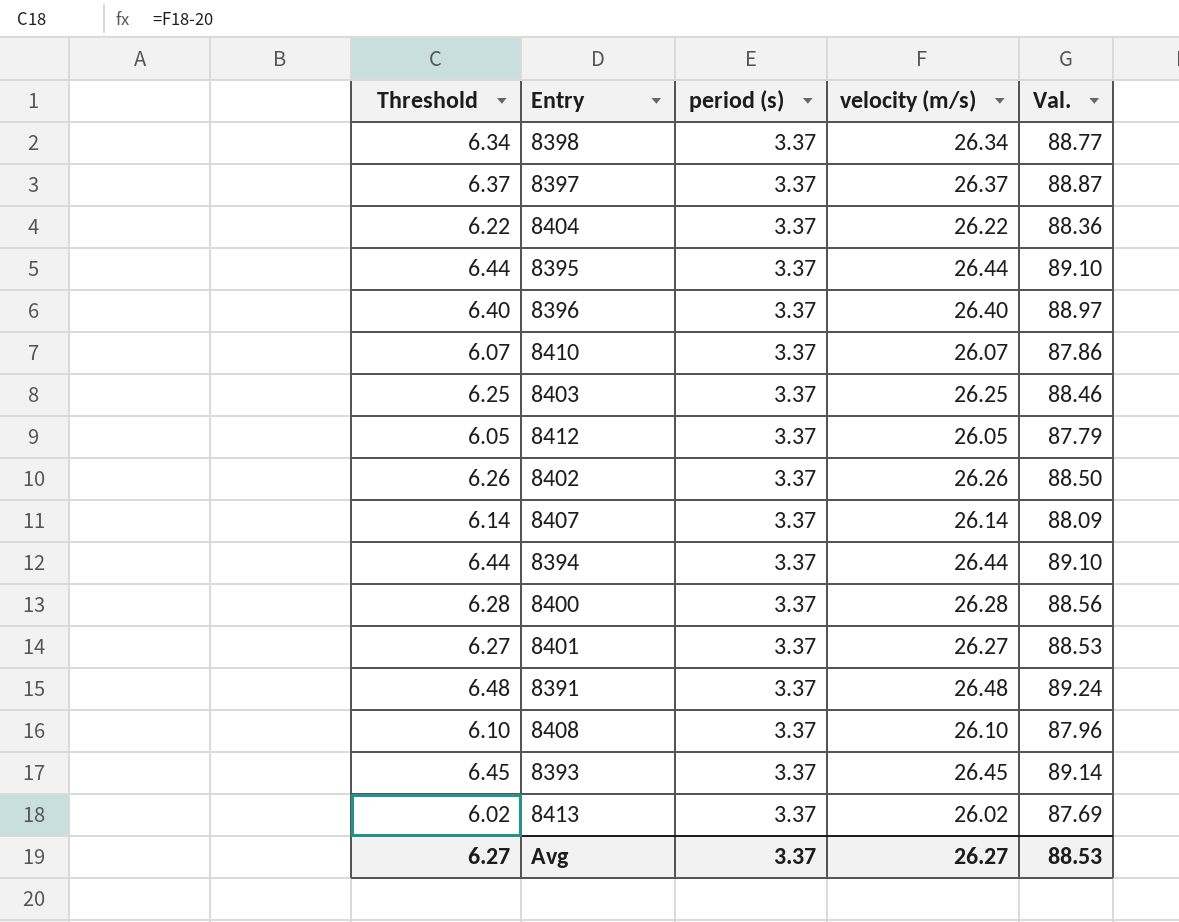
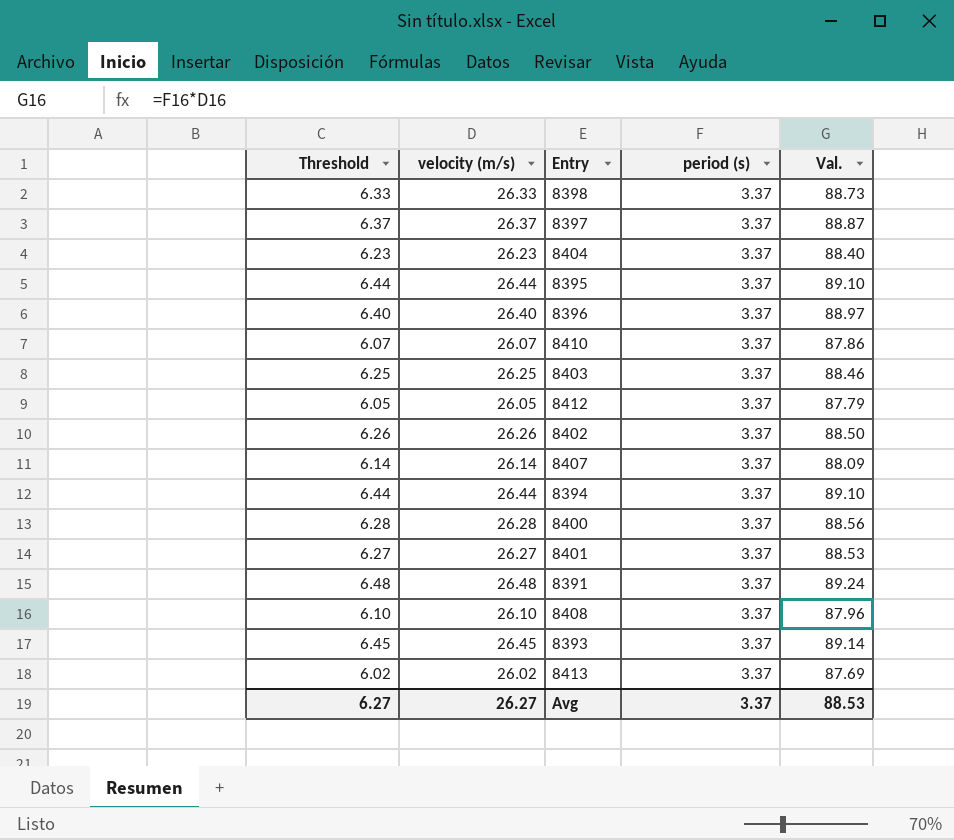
column velocity (m/s) | position: 4 -> 2
8398 | Threshold: 6.34 -> 6.33
8398 | velocity (m/s): 26.34 -> 26.33
8398 | Val.: 88.77 -> 88.73
8404 | Threshold: 6.22 -> 6.23
8404 | velocity (m/s): 26.22 -> 26.23
8404 | Val.: 88.36 -> 88.40

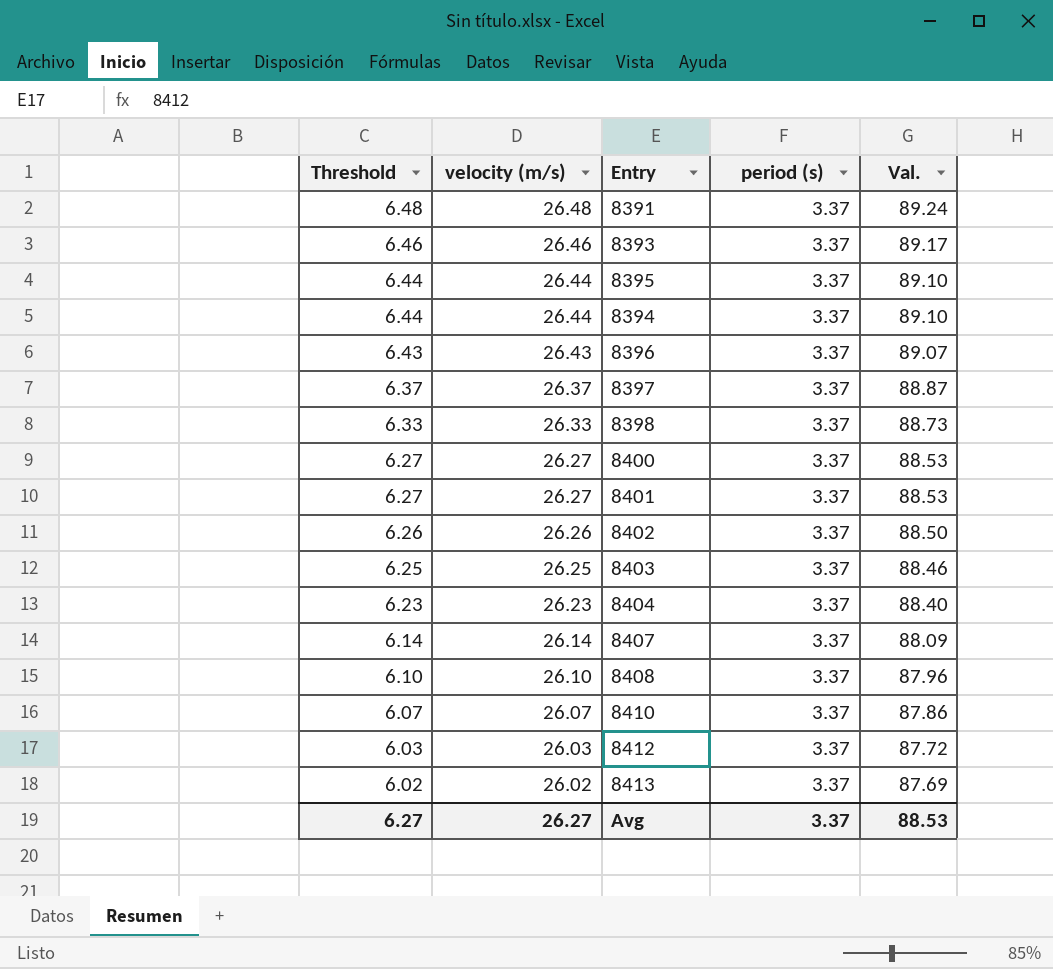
row order: none -> Threshold descending
8393 | Threshold: 6.45 -> 6.46
8393 | velocity (m/s): 26.45 -> 26.46
8393 | Val.: 89.14 -> 89.17
8396 | Threshold: 6.40 -> 6.43
8396 | velocity (m/s): 26.40 -> 26.43
8396 | Val.: 88.97 -> 89.07
8400 | Threshold: 6.28 -> 6.27
8400 | velocity (m/s): 26.28 -> 26.27
8400 | Val.: 88.56 -> 88.53
8412 | Threshold: 6.05 -> 6.03
8412 | velocity (m/s): 26.05 -> 26.03
8412 | Val.: 87.79 -> 87.72

